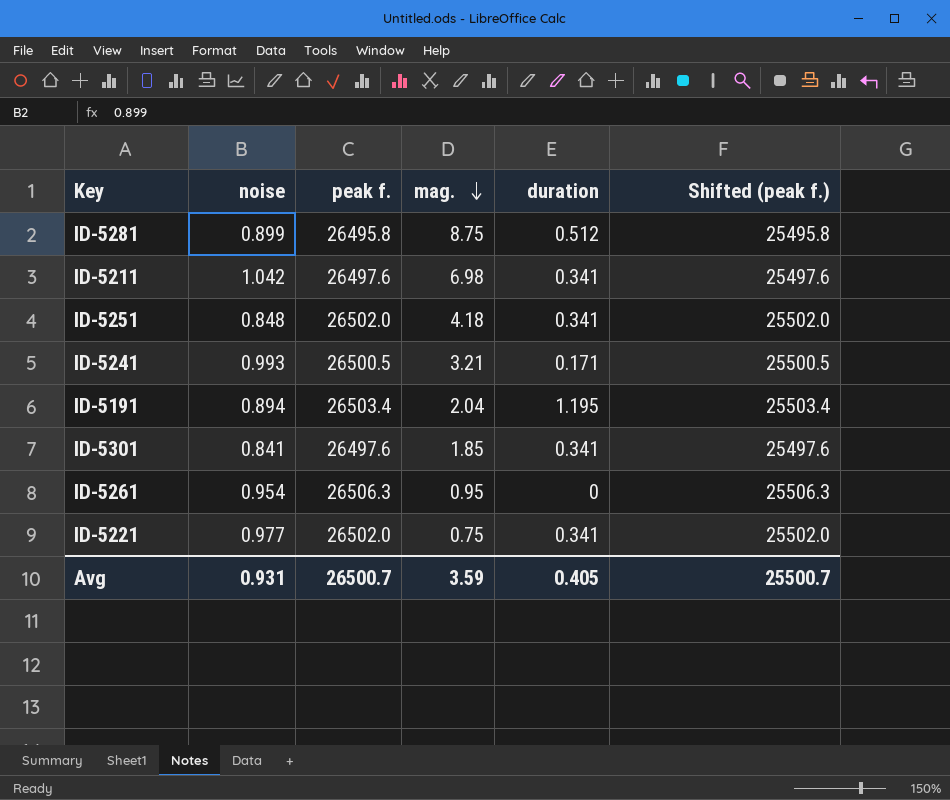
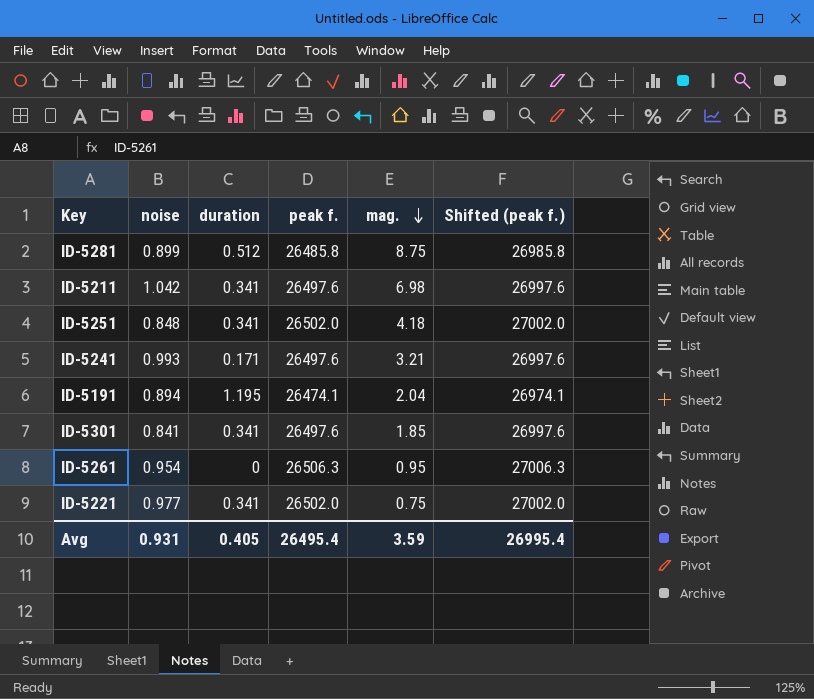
column duration | position: 5 -> 3
column Shifted (peak f.) | formula: [peak f.] - 1000 -> [peak f.] + 500
ID-5281 | peak f.: 26495.8 -> 26485.8
ID-5241 | peak f.: 26500.5 -> 26497.6
ID-5191 | peak f.: 26503.4 -> 26474.1
Avg | peak f.: 26500.7 -> 26495.4
Avg | Shifted (peak f.): 25500.7 -> 26995.4

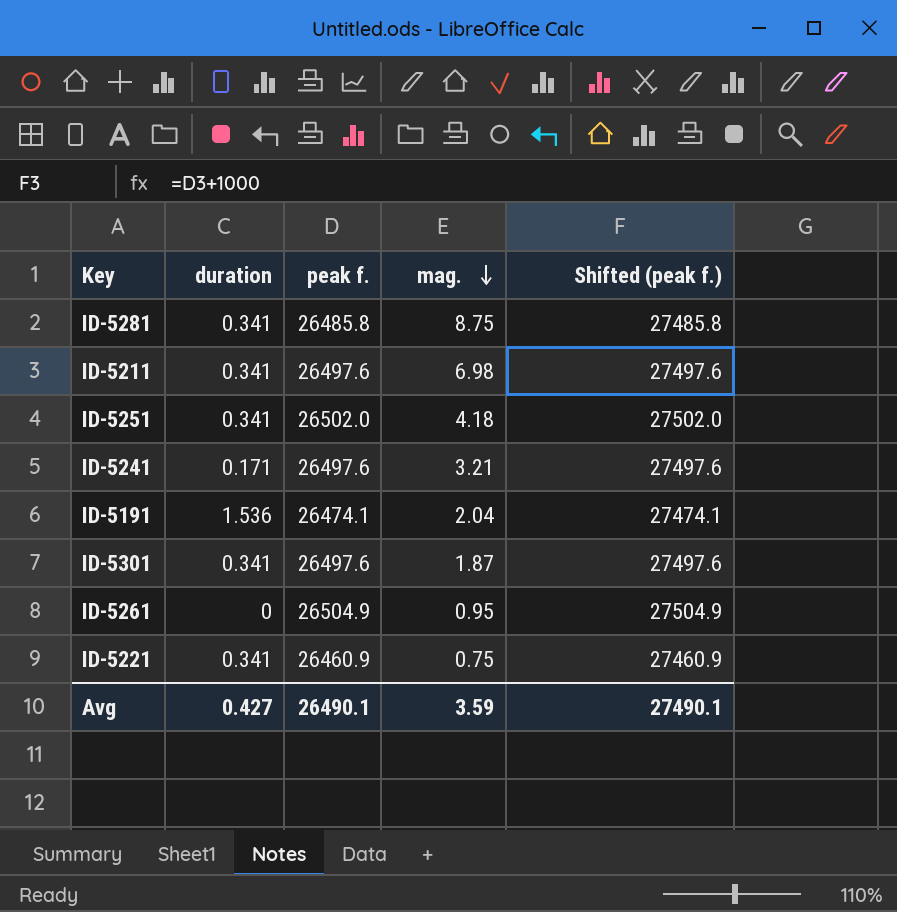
column noise | position: 2 -> none
column Shifted (peak f.) | formula: [peak f.] + 500 -> [peak f.] + 1000
ID-5281 | duration: 0.512 -> 0.341
ID-5191 | duration: 1.195 -> 1.536
ID-5301 | mag.: 1.85 -> 1.87
ID-5261 | peak f.: 26506.3 -> 26504.9
ID-5221 | peak f.: 26502.0 -> 26460.9
Avg | duration: 0.405 -> 0.427
Avg | peak f.: 26495.4 -> 26490.1
Avg | Shifted (peak f.): 26995.4 -> 27490.1

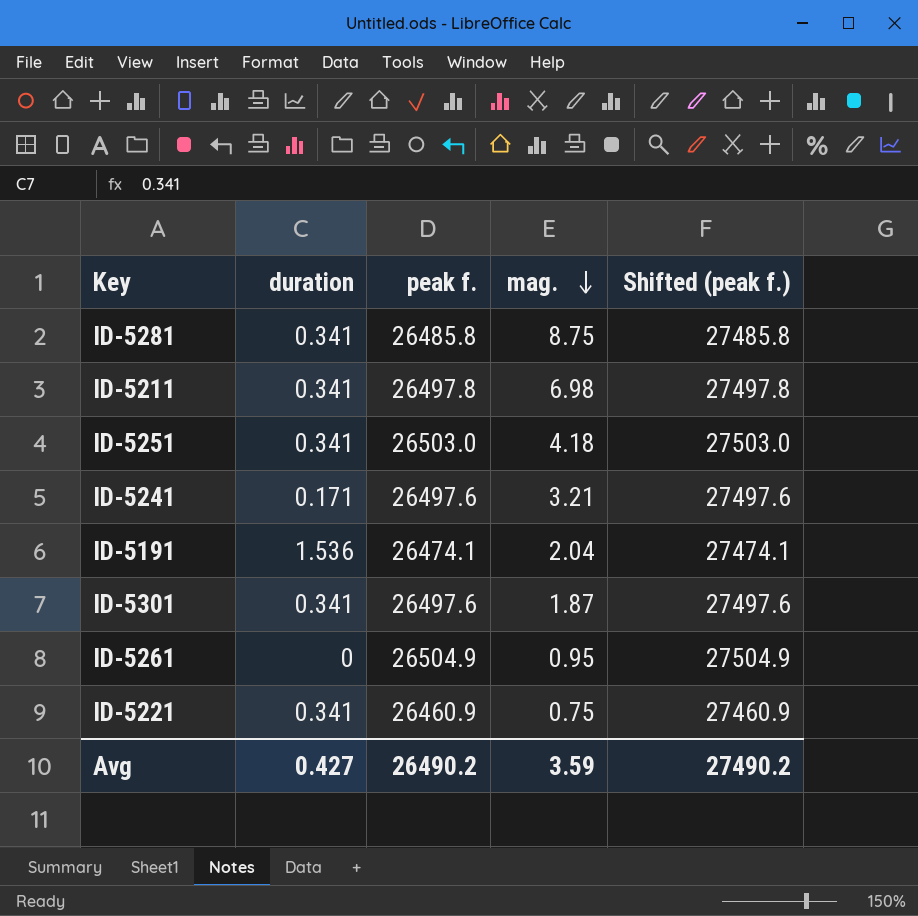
ID-5211 | peak f.: 26497.6 -> 26497.8
ID-5211 | Shifted (peak f.): 27497.6 -> 27497.8
ID-5251 | peak f.: 26502.0 -> 26503.0
ID-5251 | Shifted (peak f.): 27502.0 -> 27503.0
Avg | peak f.: 26490.1 -> 26490.2
Avg | Shifted (peak f.): 27490.1 -> 27490.2

